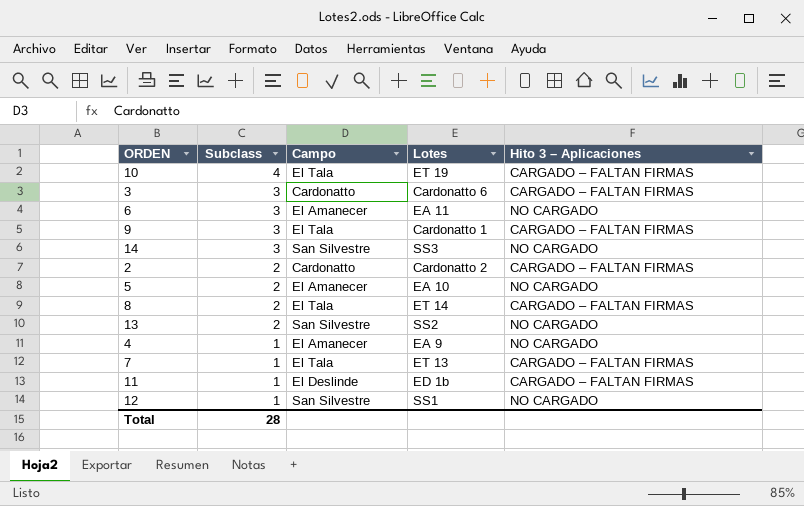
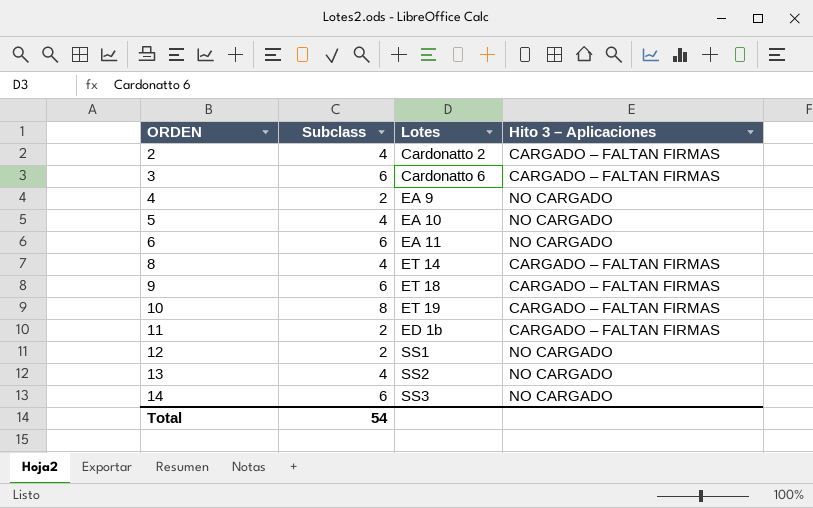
row order: Subclass descending -> ORDEN ascending
column Campo | position: 3 -> none
row 7: 1 | El Tala | ET 13 | CARGADO – FALTAN FIRMAS -> none
2 | Subclass: 2 -> 4
3 | Subclass: 3 -> 6
4 | Subclass: 1 -> 2
5 | Subclass: 2 -> 4
6 | Subclass: 3 -> 6
8 | Subclass: 2 -> 4
9 | Subclass: 3 -> 6
9 | Lotes: Cardonatto 1 -> ET 18
10 | Subclass: 4 -> 8
11 | Subclass: 1 -> 2
12 | Subclass: 1 -> 2
13 | Subclass: 2 -> 4
14 | Subclass: 3 -> 6
Total | Subclass: 28 -> 54

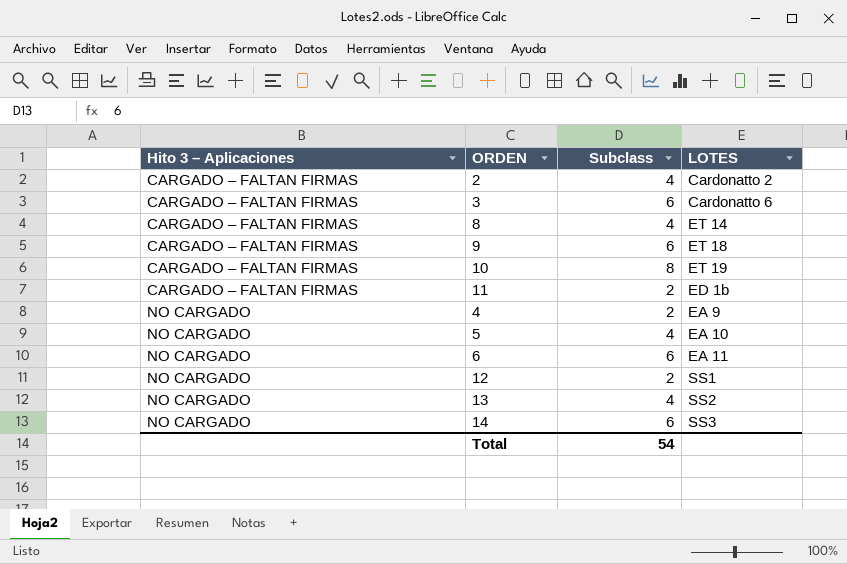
row order: ORDEN ascending -> Hito 3 – Aplicaciones ascending
column Hito 3 – Aplicaciones | position: 4 -> 1
column name: Lotes -> LOTES

